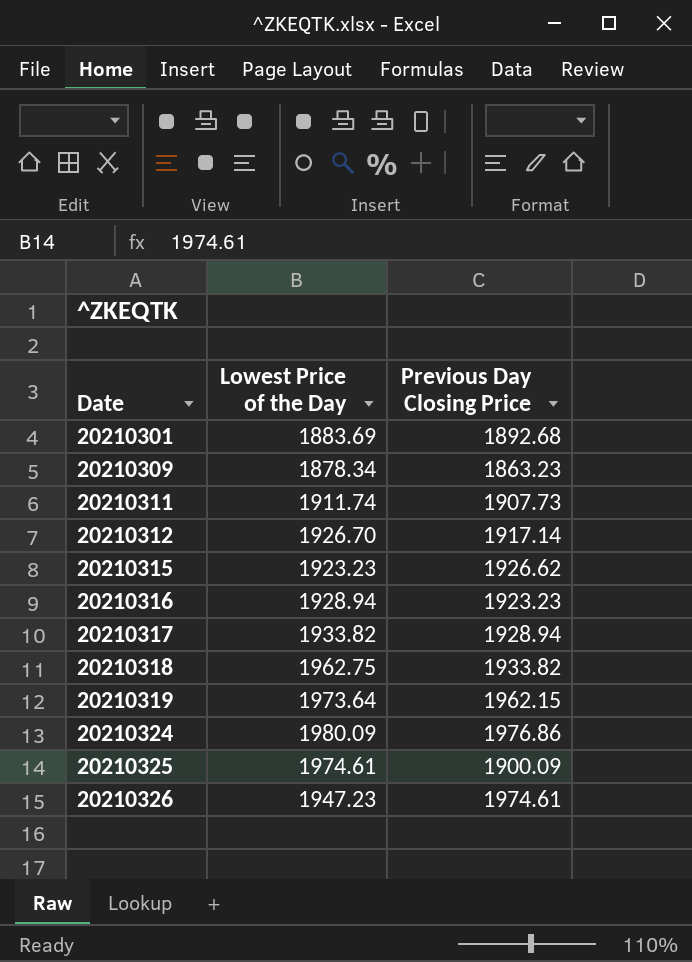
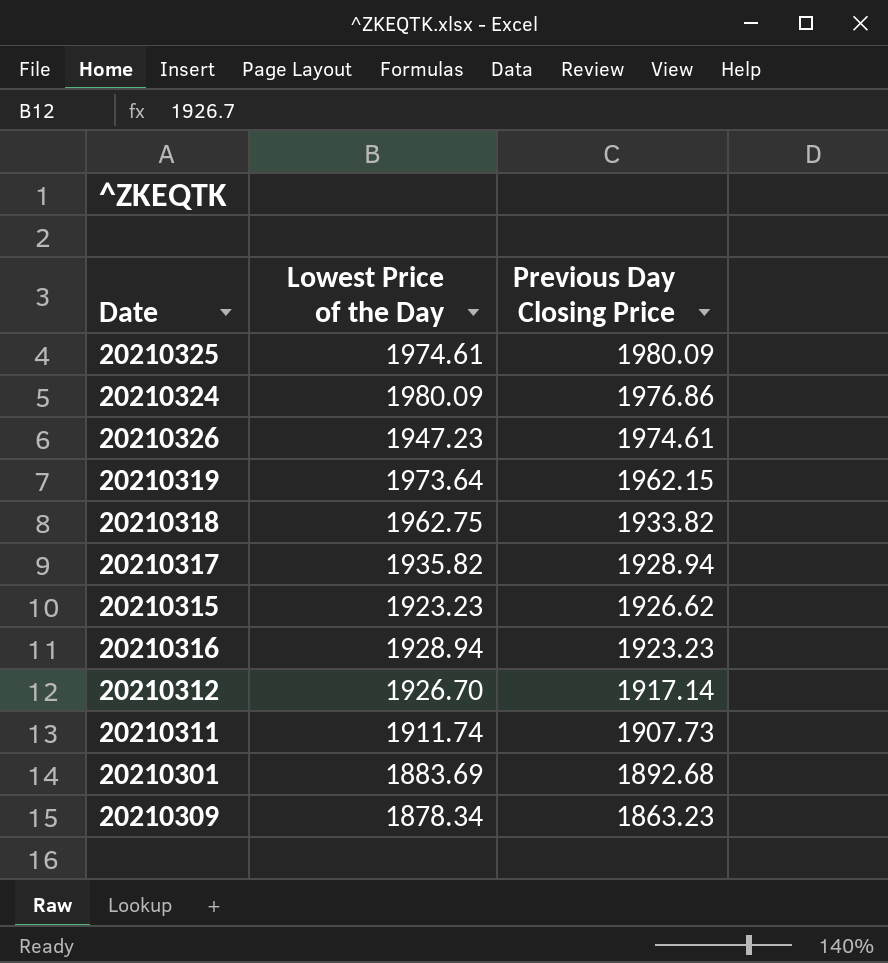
row order: Date ascending -> Previous Day Closing Price descending
20210325 | Previous Day Closing Price: 1900.09 -> 1980.09
20210317 | Lowest Price of the Day: 1933.82 -> 1935.82

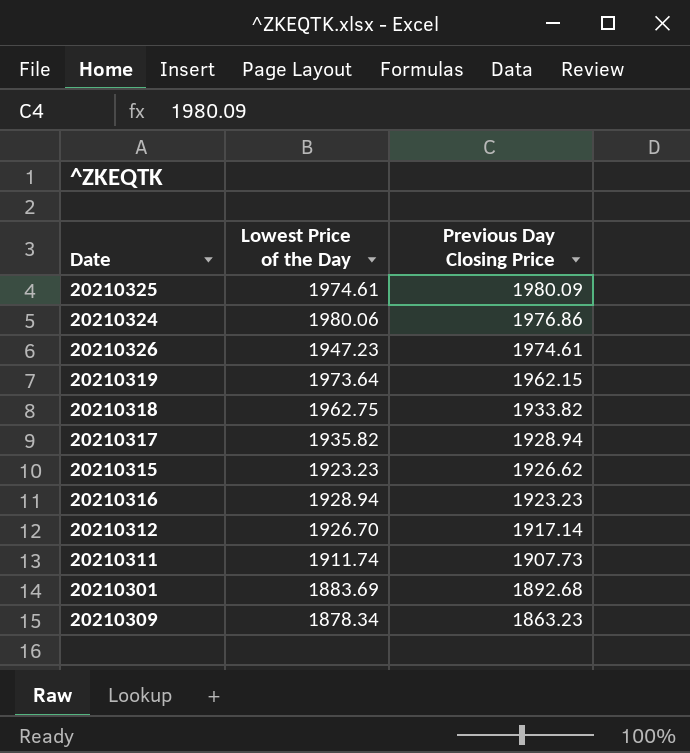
20210324 | Lowest Price of the Day: 1980.09 -> 1980.06

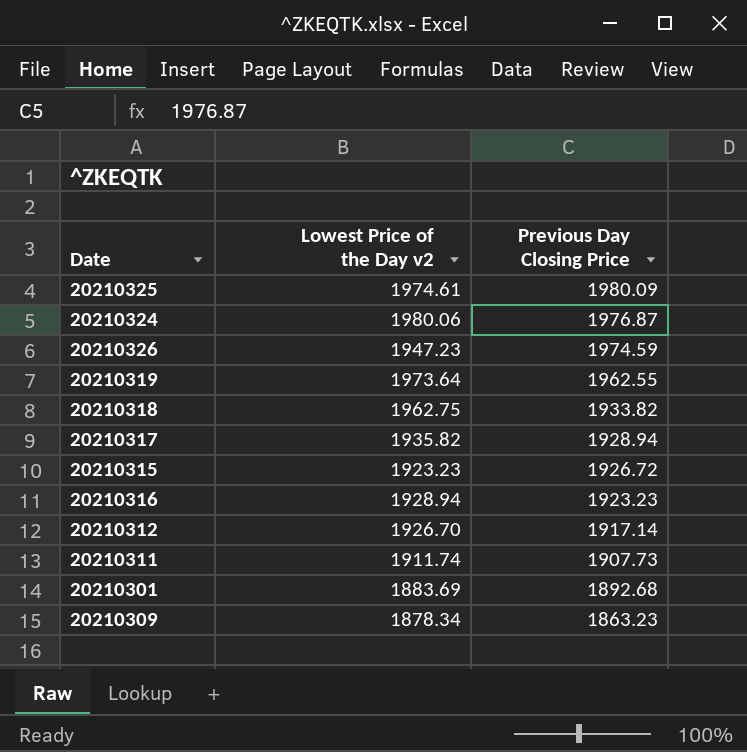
column name: Lowest Price of the Day -> Lowest Price of the Day v2
20210324 | Previous Day Closing Price: 1976.86 -> 1976.87
20210326 | Previous Day Closing Price: 1974.61 -> 1974.59
20210319 | Previous Day Closing Price: 1962.15 -> 1962.55
20210315 | Previous Day Closing Price: 1926.62 -> 1926.72

